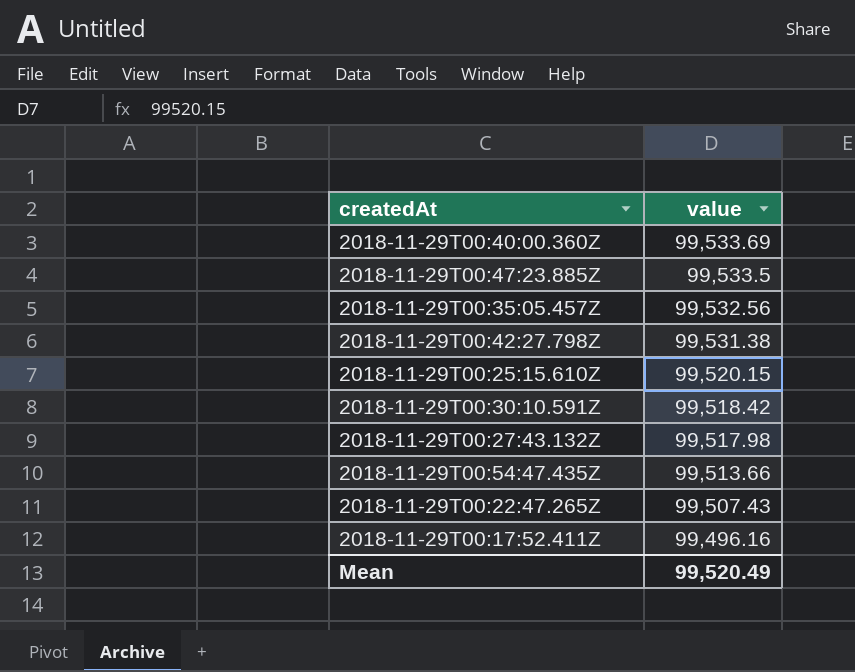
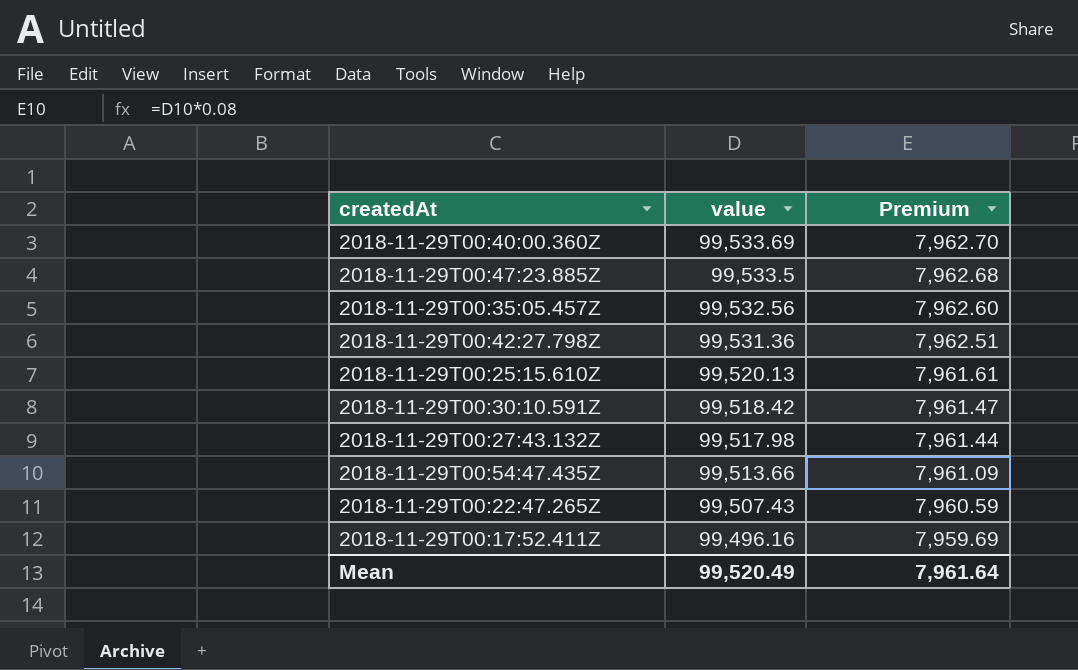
column Premium | formula: none -> [value] * 0.08
2018-11-29T00:42:27.798Z | value: 99,531.38 -> 99,531.36
2018-11-29T00:25:15.610Z | value: 99,520.15 -> 99,520.13

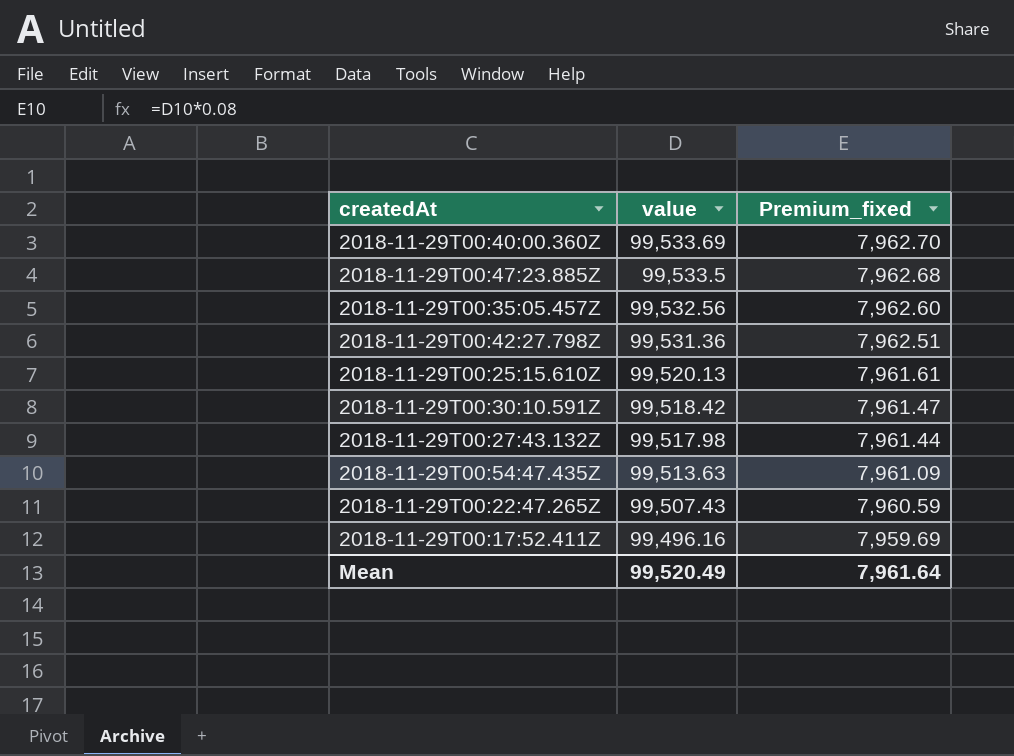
column name: Premium -> Premium_fixed
2018-11-29T00:54:47.435Z | value: 99,513.66 -> 99,513.63

